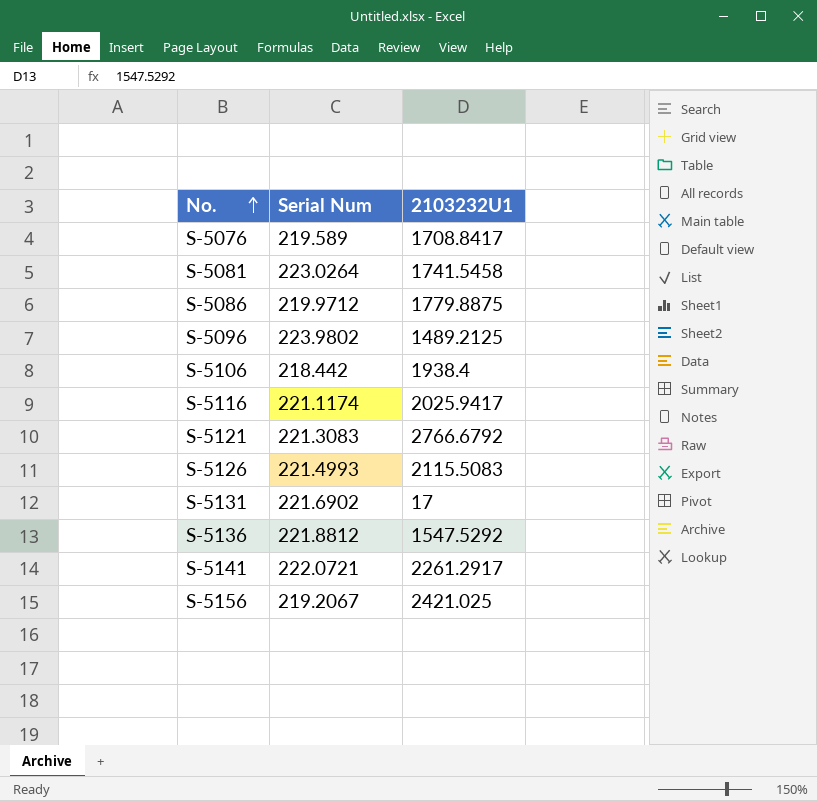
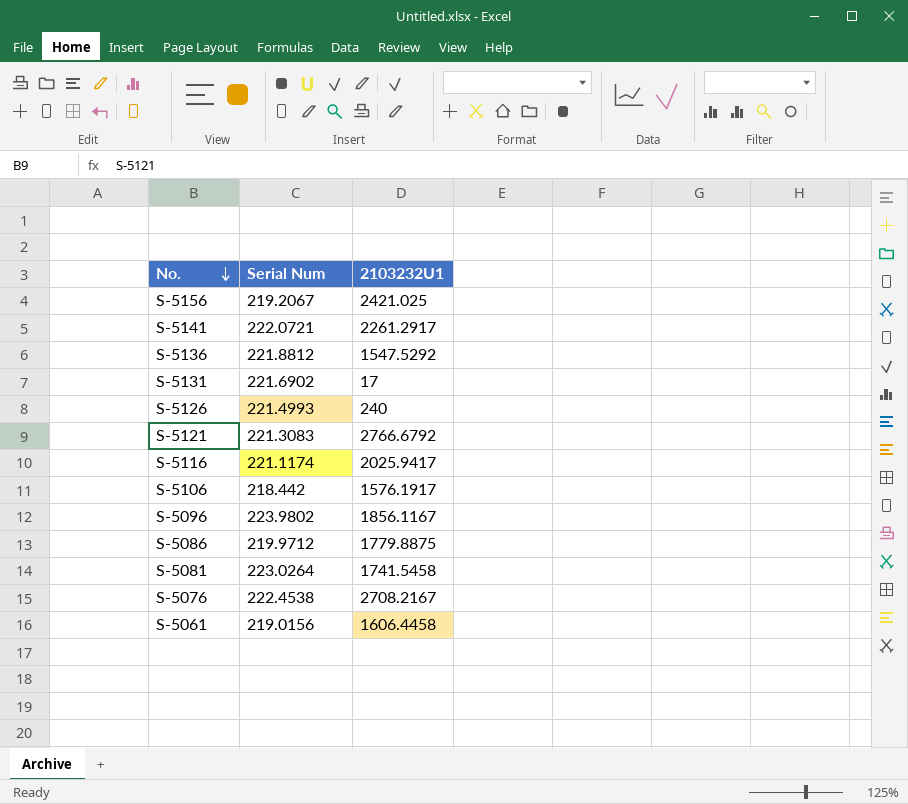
row order: No. ascending -> No. descending
S-5126 | 2103232U1: 2115.5083 -> 240
S-5106 | 2103232U1: 1938.4 -> 1576.1917
S-5096 | 2103232U1: 1489.2125 -> 1856.1167
S-5076 | Serial Num: 219.589 -> 222.4538
S-5076 | 2103232U1: 1708.8417 -> 2708.2167
row S-5061: none -> 219.0156 | 1606.4458

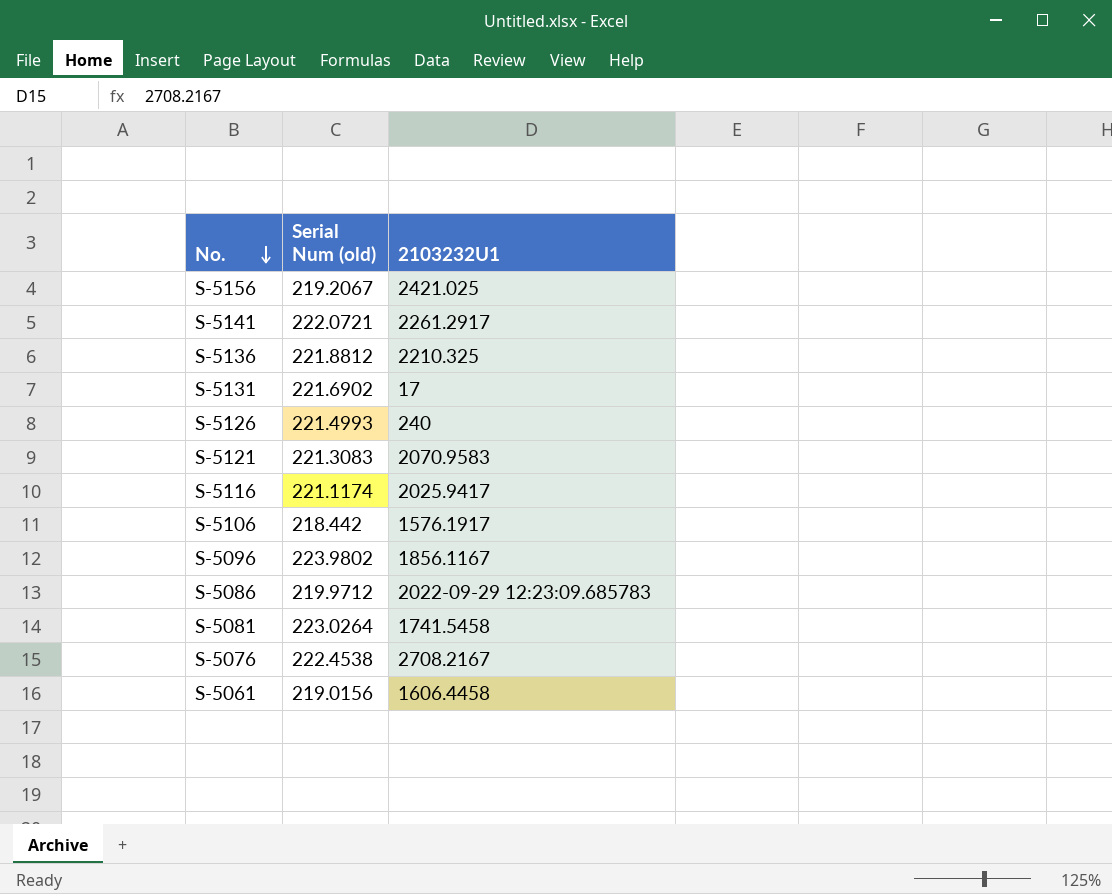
column name: Serial Num -> Serial Num (old)
S-5136 | 2103232U1: 1547.5292 -> 2210.325
S-5121 | 2103232U1: 2766.6792 -> 2070.9583
S-5086 | 2103232U1: 1779.8875 -> 2022-09-29 12:23:09.685783

